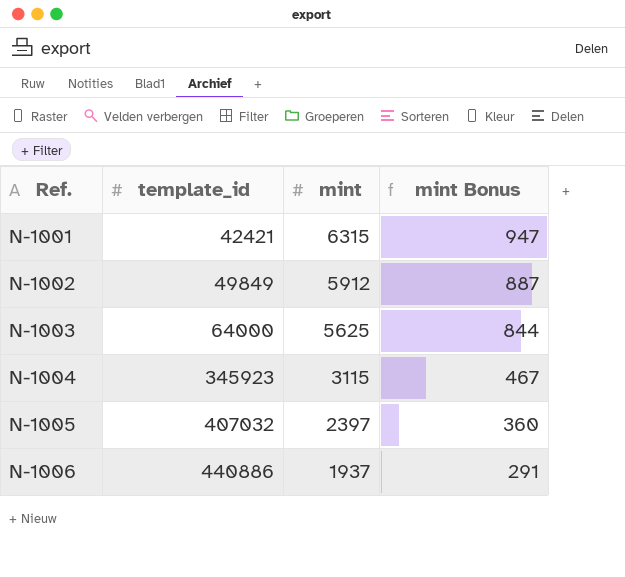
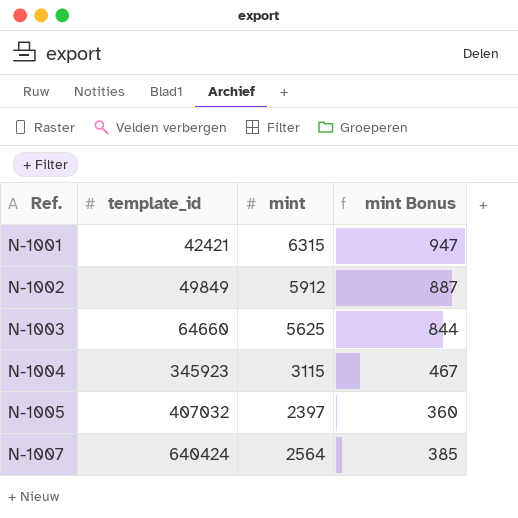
row N-1006: 440886 | 1937 | 291 -> none
N-1003 | template_id: 64000 -> 64660
row N-1007: none -> 640424 | 2564 | 385

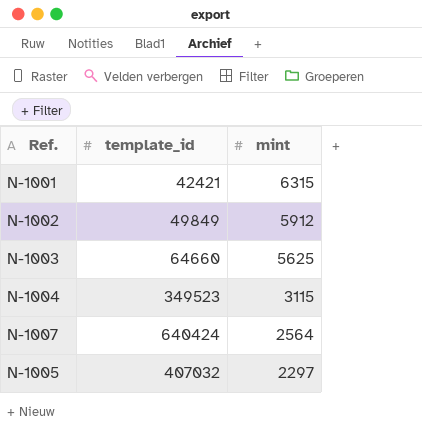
row order: Ref. ascending -> mint descending
column mint Bonus | formula: [mint] * 0.15 -> none
N-1004 | template_id: 345923 -> 349523
N-1005 | mint: 2397 -> 2297

